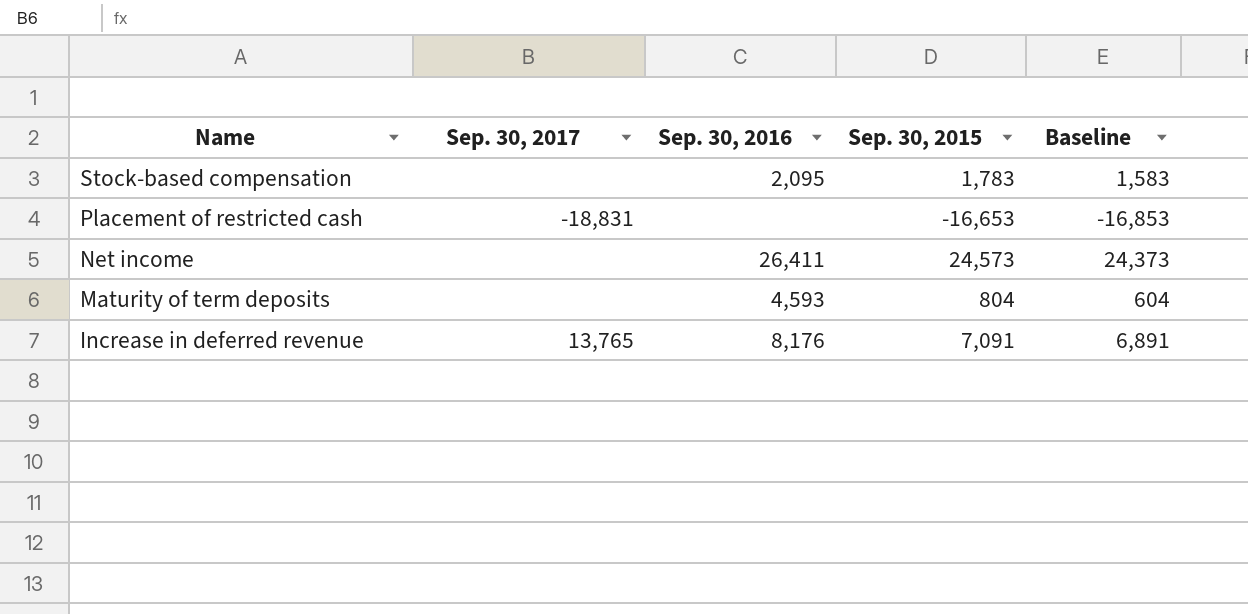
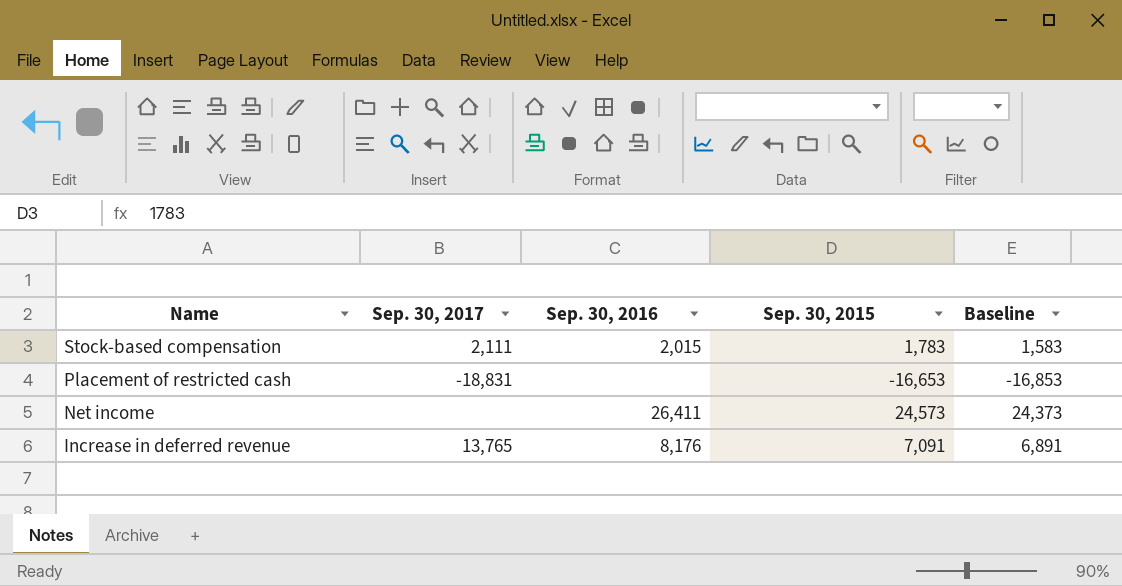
row Maturity of term deposits: none | 4,593 | 804 | 604 -> none
Stock-based compensation | Sep. 30, 2017: none -> 2,111
Stock-based compensation | Sep. 30, 2016: 2,095 -> 2,015

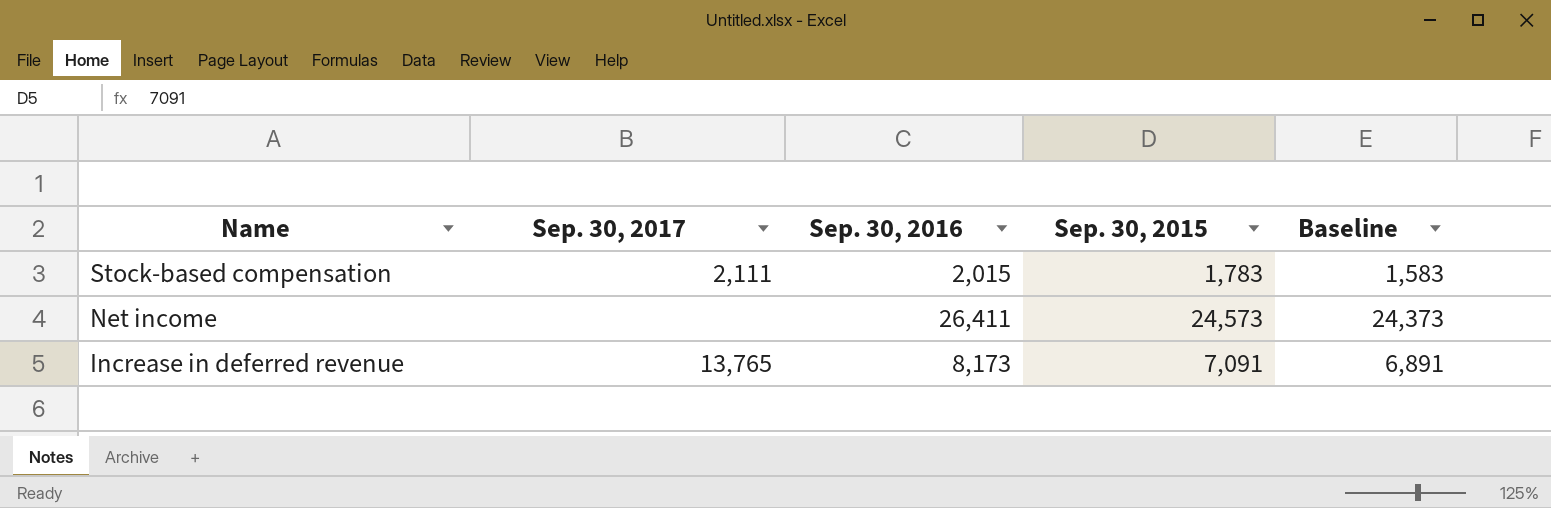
row Placement of restricted cash: -18,831 | none | -16,653 | -16,853 -> none
Increase in deferred revenue | Sep. 30, 2016: 8,176 -> 8,173

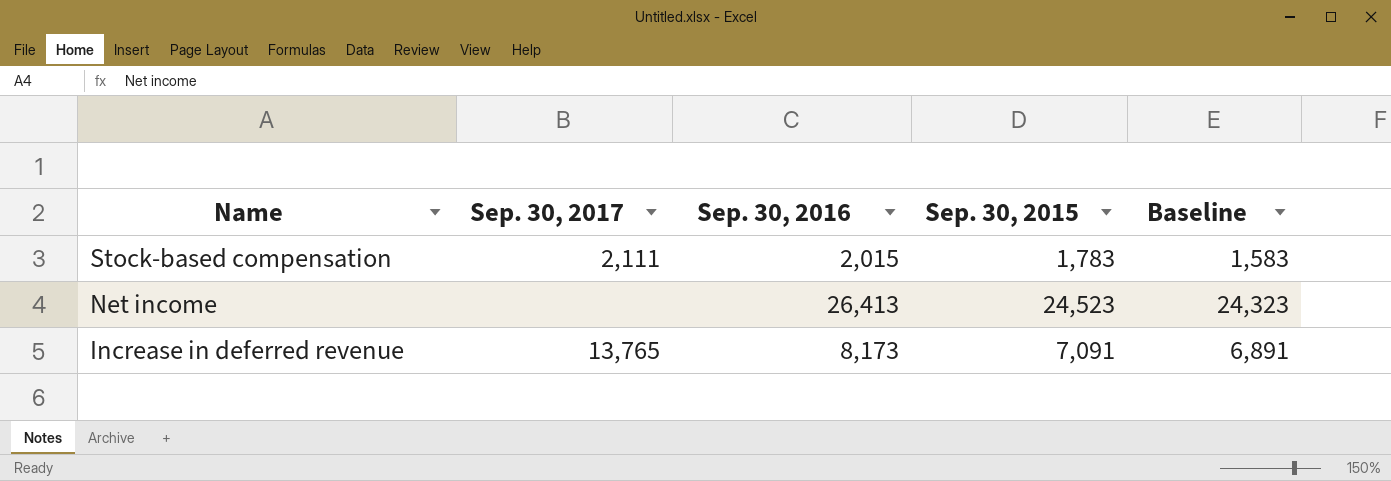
Net income | Sep. 30, 2016: 26,411 -> 26,413
Net income | Sep. 30, 2015: 24,573 -> 24,523
Net income | Baseline: 24,373 -> 24,323

